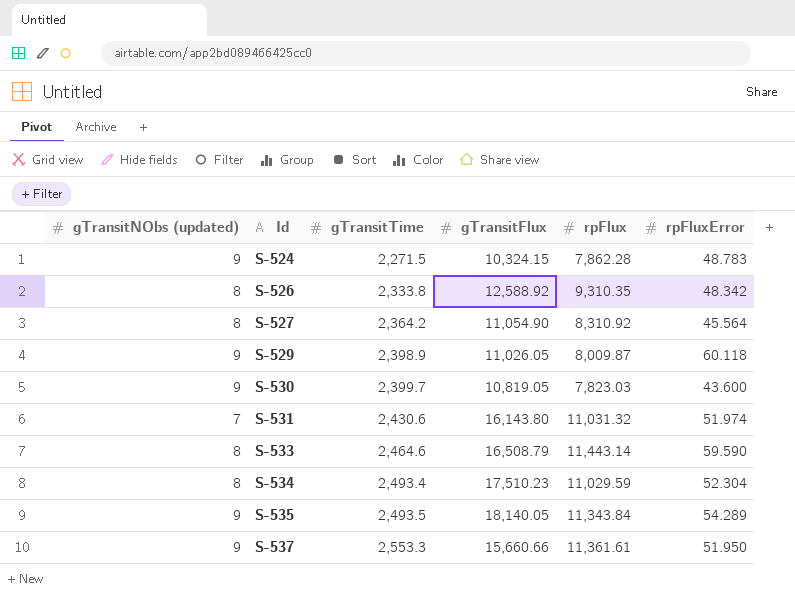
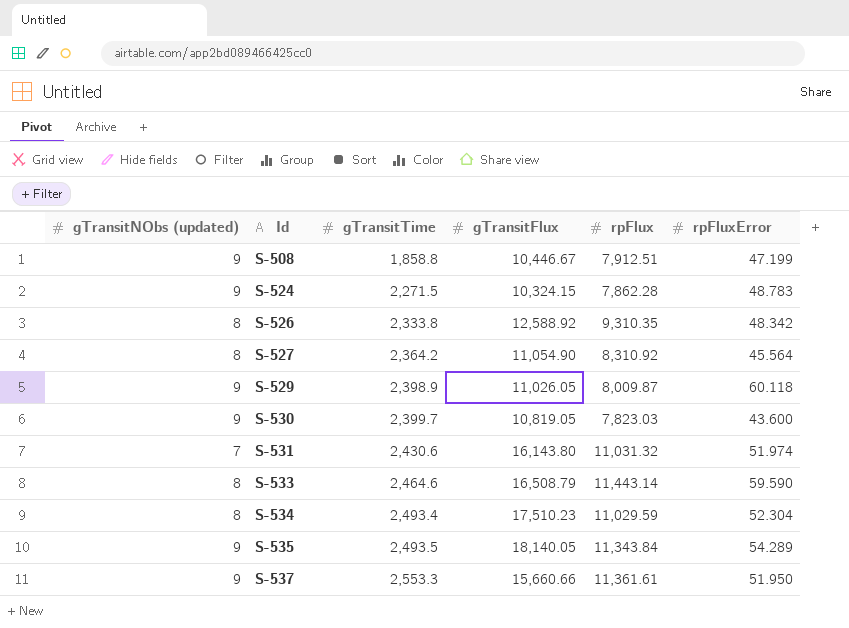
row S-508: none -> 9 | 1,858.8 | 10,446.67 | 7,912.51 | 47.199

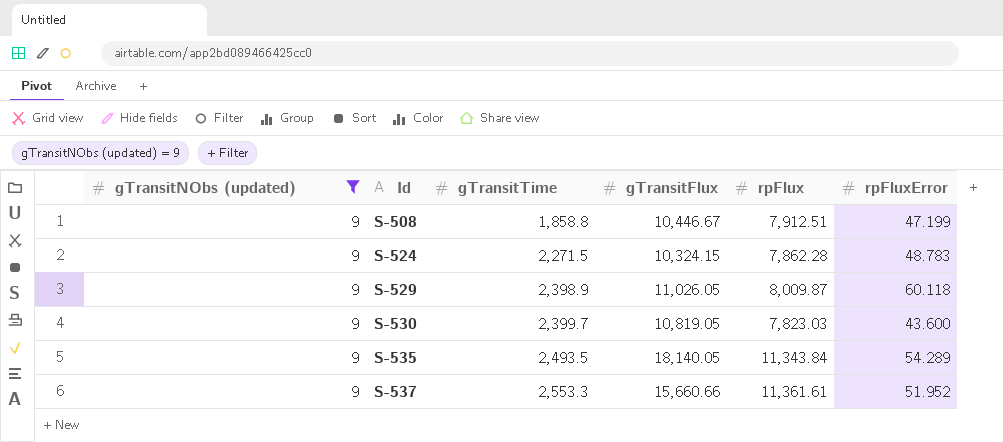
filter: none -> gTransitNObs (updated) = 9
S-537 | rpFluxError: 51.950 -> 51.952

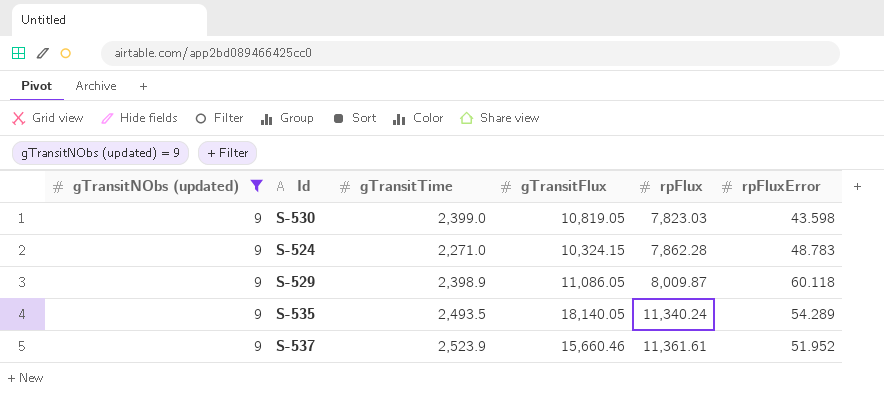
row order: Id ascending -> rpFlux ascending
row S-508: 9 | 1,858.8 | 10,446.67 | 7,912.51 | 47.199 -> none
S-530 | gTransitTime: 2,399.7 -> 2,399.0
S-530 | rpFluxError: 43.600 -> 43.598
S-524 | gTransitTime: 2,271.5 -> 2,271.0
S-529 | gTransitFlux: 11,026.05 -> 11,086.05
S-535 | rpFlux: 11,343.84 -> 11,340.24
S-537 | gTransitTime: 2,553.3 -> 2,523.9
S-537 | gTransitFlux: 15,660.66 -> 15,660.46

